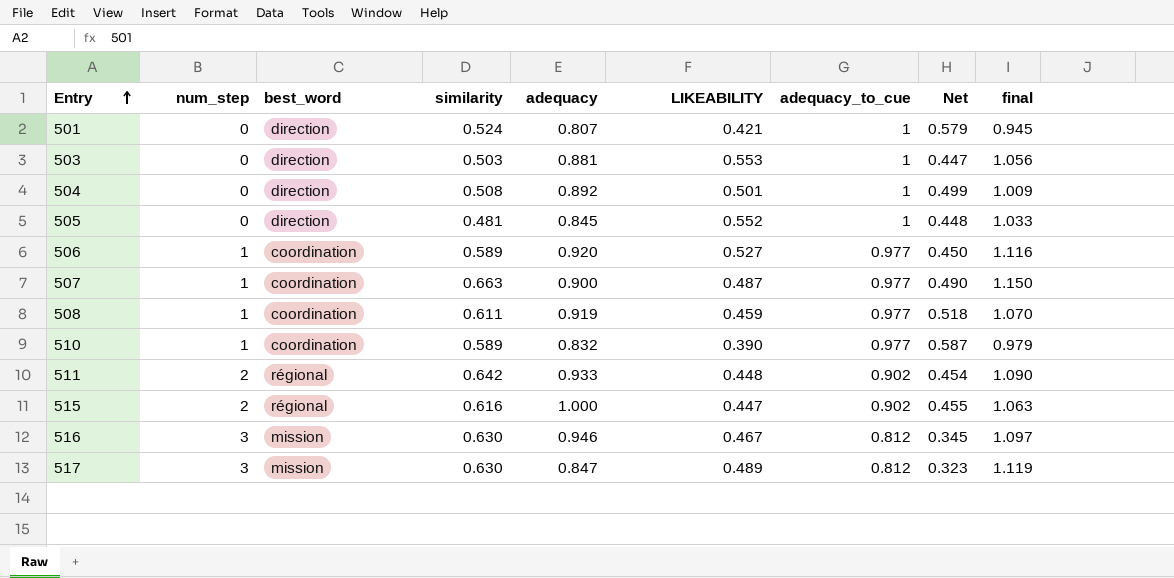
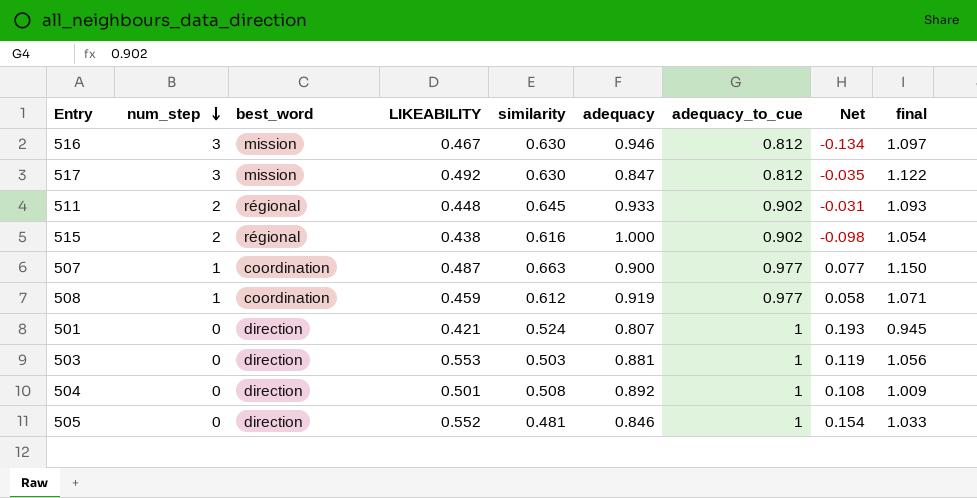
row order: Entry ascending -> num_step descending
column LIKEABILITY | position: 6 -> 4
column Net | formula: [adequacy_to_cue] - [LIKEABILITY] -> [adequacy_to_cue] - [adequacy]
row 506: 1 | coordination | 0.589 | 0.920 | 0.527 | 0.977 | 0.450 | 1.116 -> none
row 510: 1 | coordination | 0.589 | 0.832 | 0.390 | 0.977 | 0.587 | 0.979 -> none
517 | LIKEABILITY: 0.489 -> 0.492
517 | final: 1.119 -> 1.122
511 | similarity: 0.642 -> 0.645
511 | final: 1.090 -> 1.093
515 | LIKEABILITY: 0.447 -> 0.438
515 | final: 1.063 -> 1.054
508 | similarity: 0.611 -> 0.612
508 | final: 1.070 -> 1.071
505 | adequacy: 0.845 -> 0.846

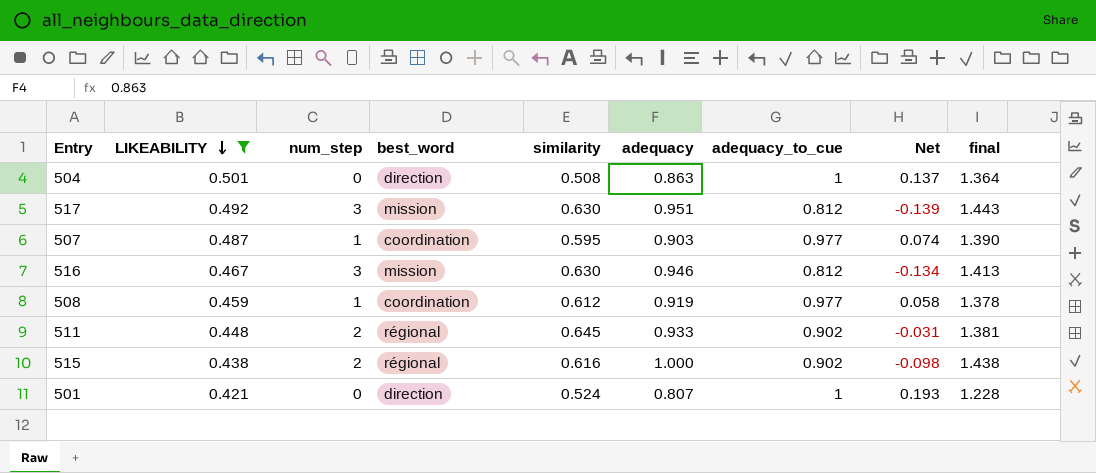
filter: none -> LIKEABILITY <= 0.501
row order: num_step descending -> LIKEABILITY descending
column LIKEABILITY | position: 4 -> 2
column final | formula: [LIKEABILITY] + [similarity] -> [LIKEABILITY] + [adequacy]
504 | adequacy: 0.892 -> 0.863
504 | Net: 0.108 -> 0.137
517 | adequacy: 0.847 -> 0.951
517 | Net: -0.035 -> -0.139
507 | similarity: 0.663 -> 0.595
507 | adequacy: 0.900 -> 0.903
507 | Net: 0.077 -> 0.074

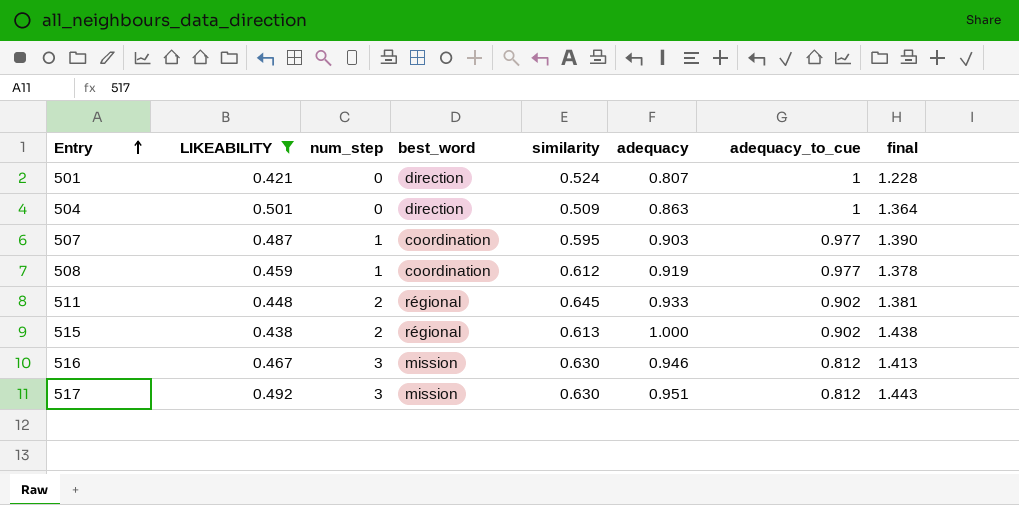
row order: LIKEABILITY descending -> Entry ascending
column Net | formula: [adequacy_to_cue] - [adequacy] -> none
504 | similarity: 0.508 -> 0.509
515 | similarity: 0.616 -> 0.613

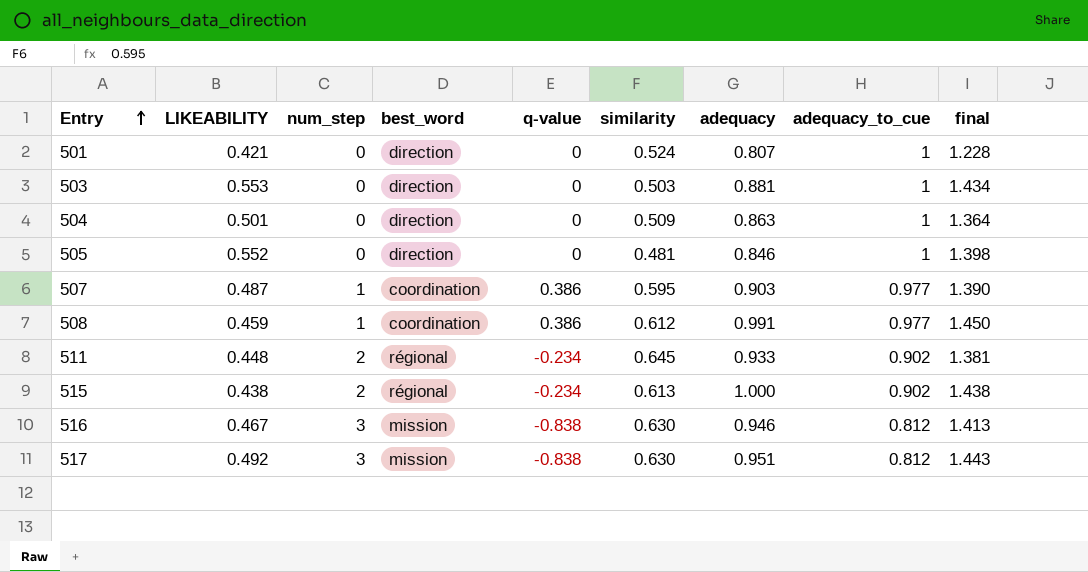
filter: LIKEABILITY <= 0.501 -> none
column q-value | position: none -> 5
508 | adequacy: 0.919 -> 0.991
508 | final: 1.378 -> 1.450

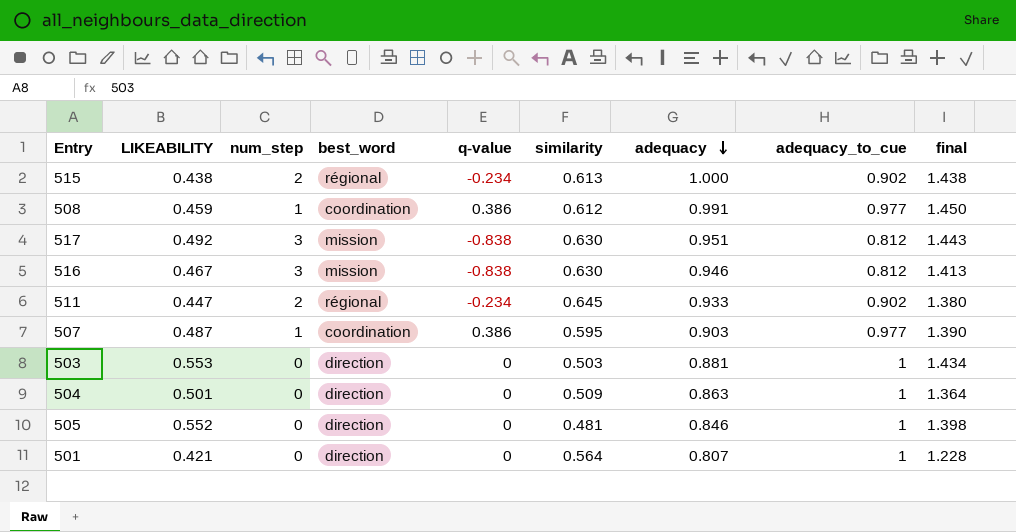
row order: Entry ascending -> adequacy descending
511 | LIKEABILITY: 0.448 -> 0.447
511 | final: 1.381 -> 1.380
501 | similarity: 0.524 -> 0.564

